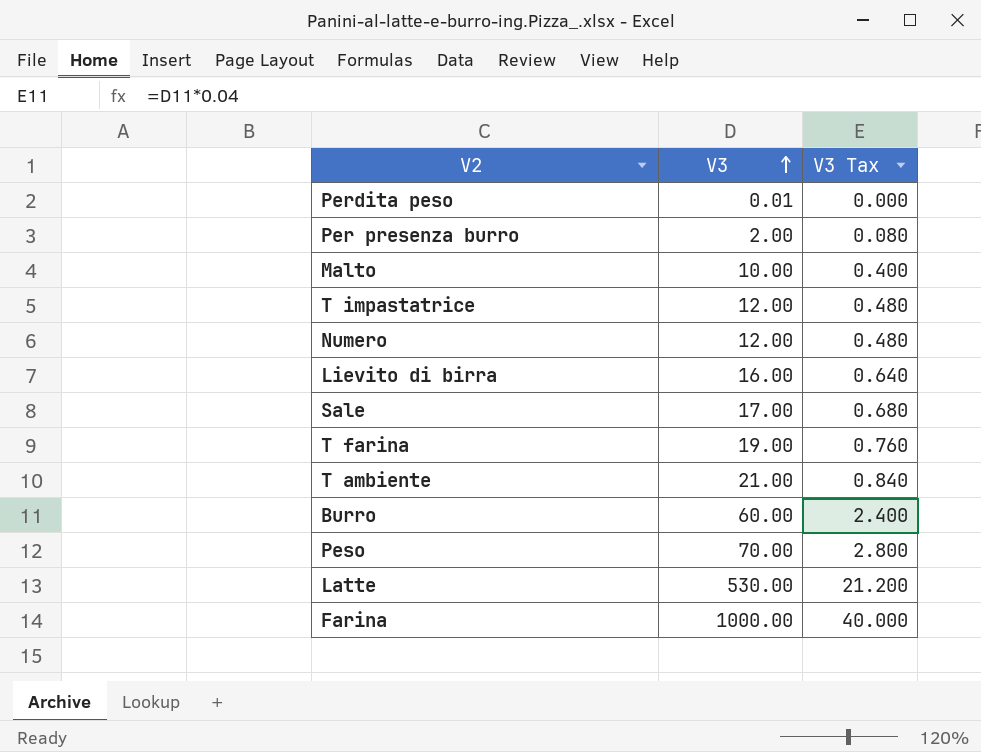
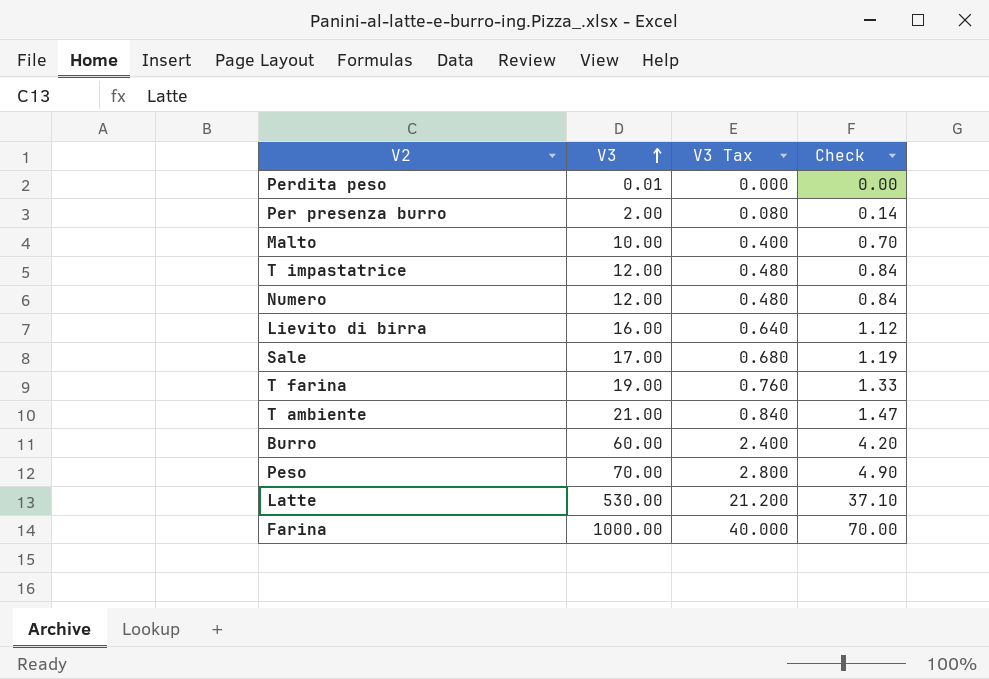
column Check | formula: none -> [V3] * 0.07

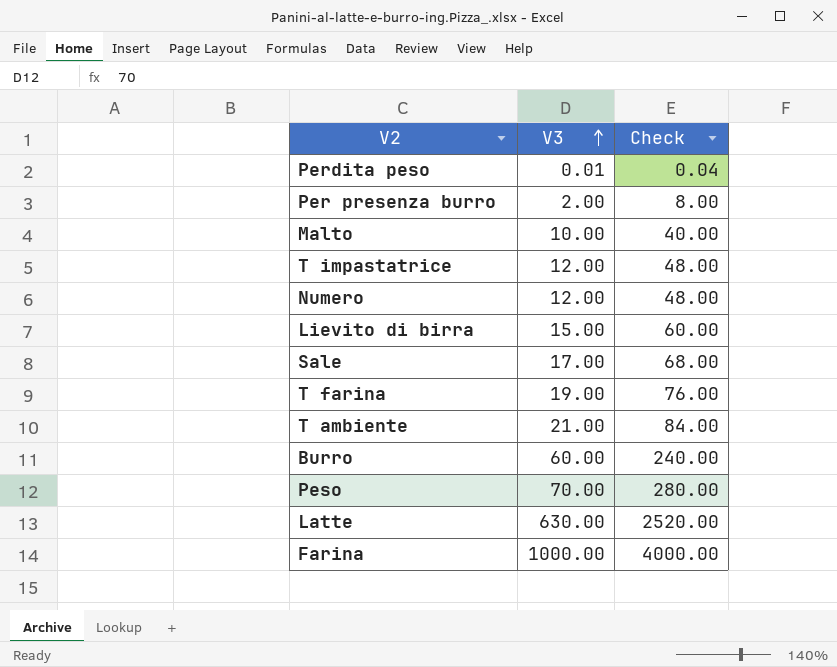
column V3 Tax | formula: [V3] * 0.04 -> none
column Check | formula: [V3] * 0.07 -> [V3] * 4
Lievito di birra | V3: 16.00 -> 15.00
Latte | V3: 530.00 -> 630.00

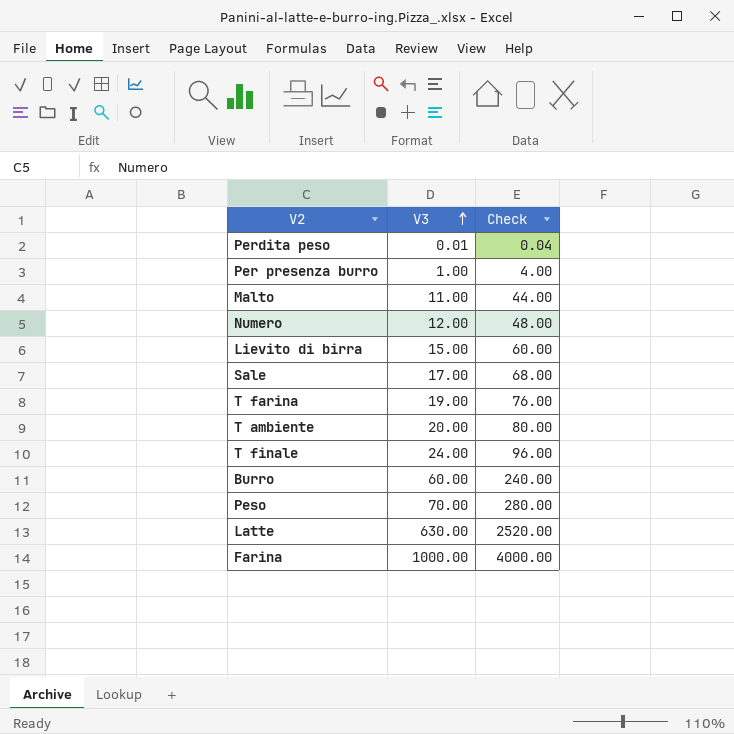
row T impastatrice: 12.00 | 48.00 -> none
Per presenza burro | V3: 2.00 -> 1.00
Per presenza burro | Check: 8.00 -> 4.00
Malto | V3: 10.00 -> 11.00
Malto | Check: 40.00 -> 44.00
T ambiente | V3: 21.00 -> 20.00
T ambiente | Check: 84.00 -> 80.00
row T finale: none -> 24.00 | 96.00

